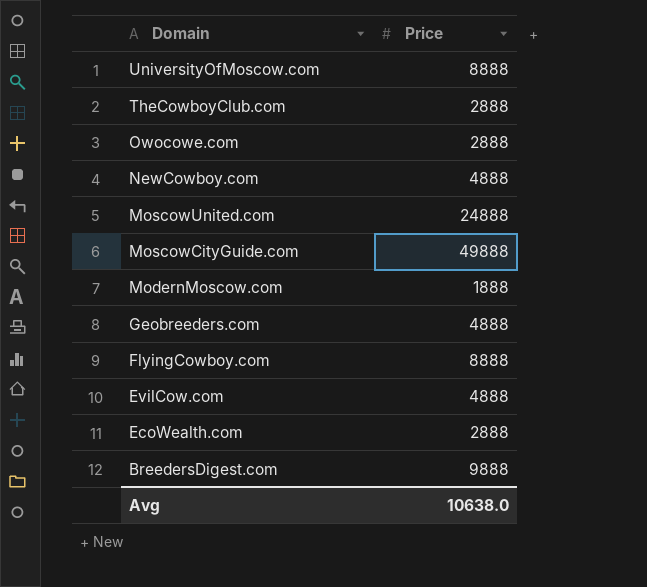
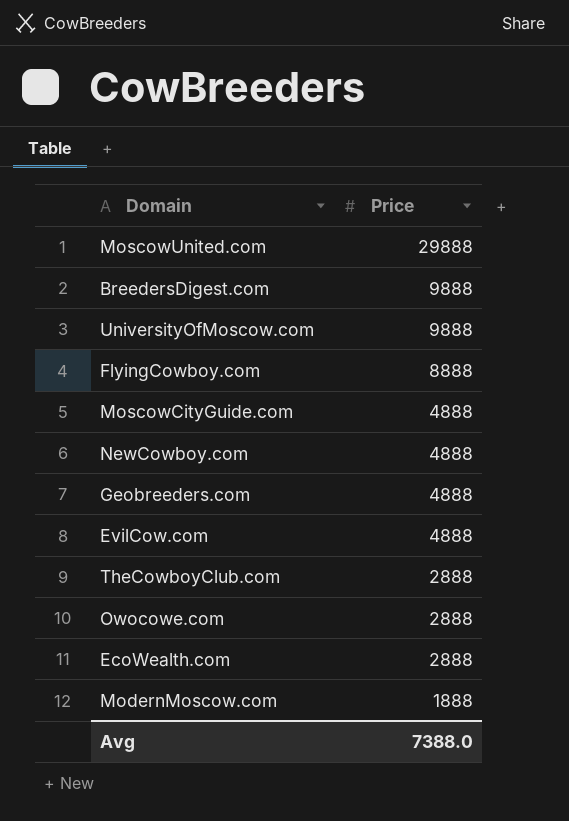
row order: Domain descending -> Price descending
MoscowUnited.com | Price: 24888 -> 29888
UniversityOfMoscow.com | Price: 8888 -> 9888
MoscowCityGuide.com | Price: 49888 -> 4888
Avg | Price: 10638.0 -> 7388.0

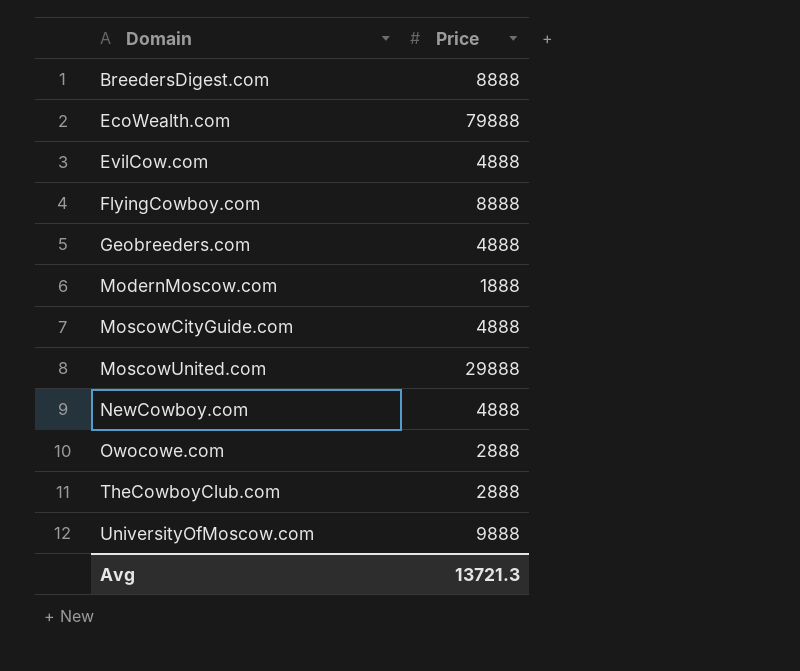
row order: Price descending -> Domain ascending
BreedersDigest.com | Price: 9888 -> 8888
EcoWealth.com | Price: 2888 -> 79888
Avg | Price: 7388.0 -> 13721.3

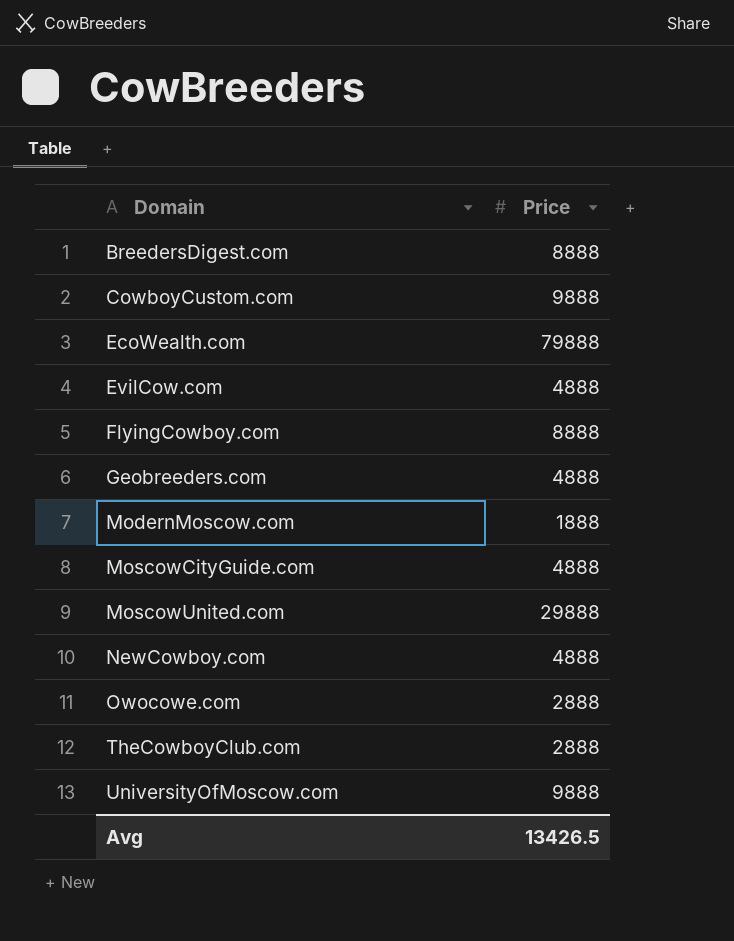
row CowboyCustom.com: none -> 9888
Avg | Price: 13721.3 -> 13426.5

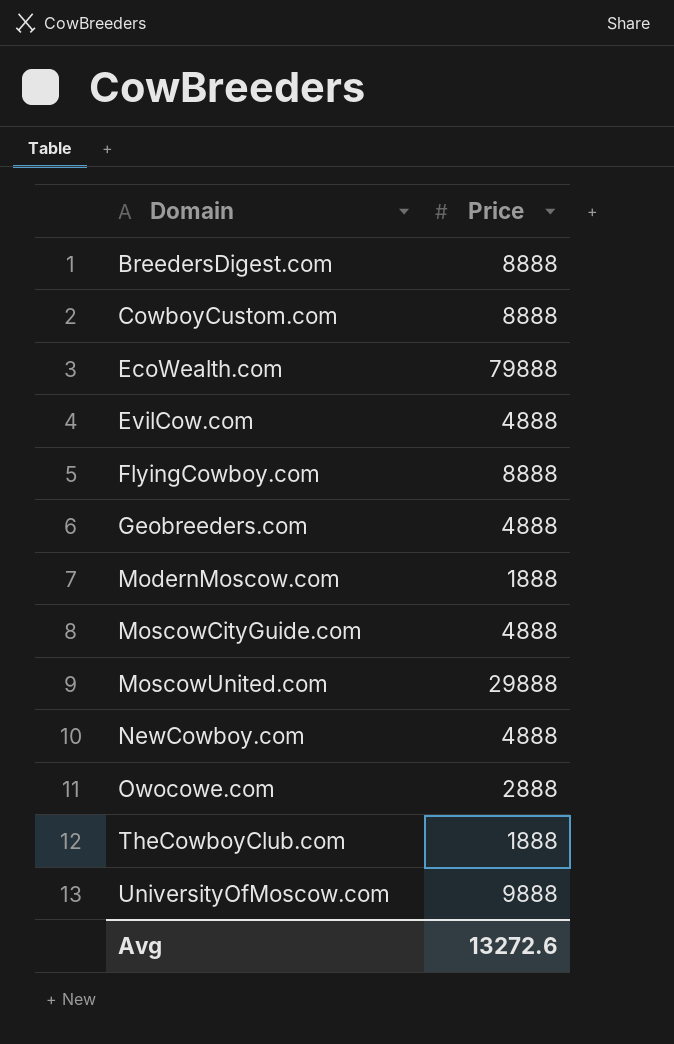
CowboyCustom.com | Price: 9888 -> 8888
TheCowboyClub.com | Price: 2888 -> 1888
Avg | Price: 13426.5 -> 13272.6

